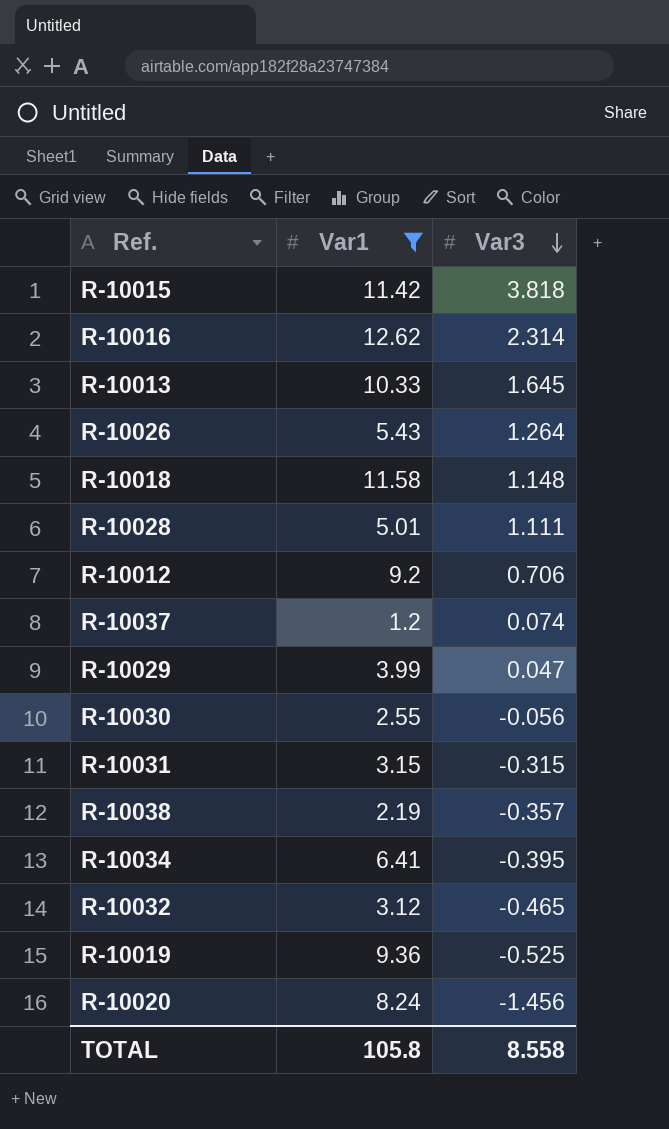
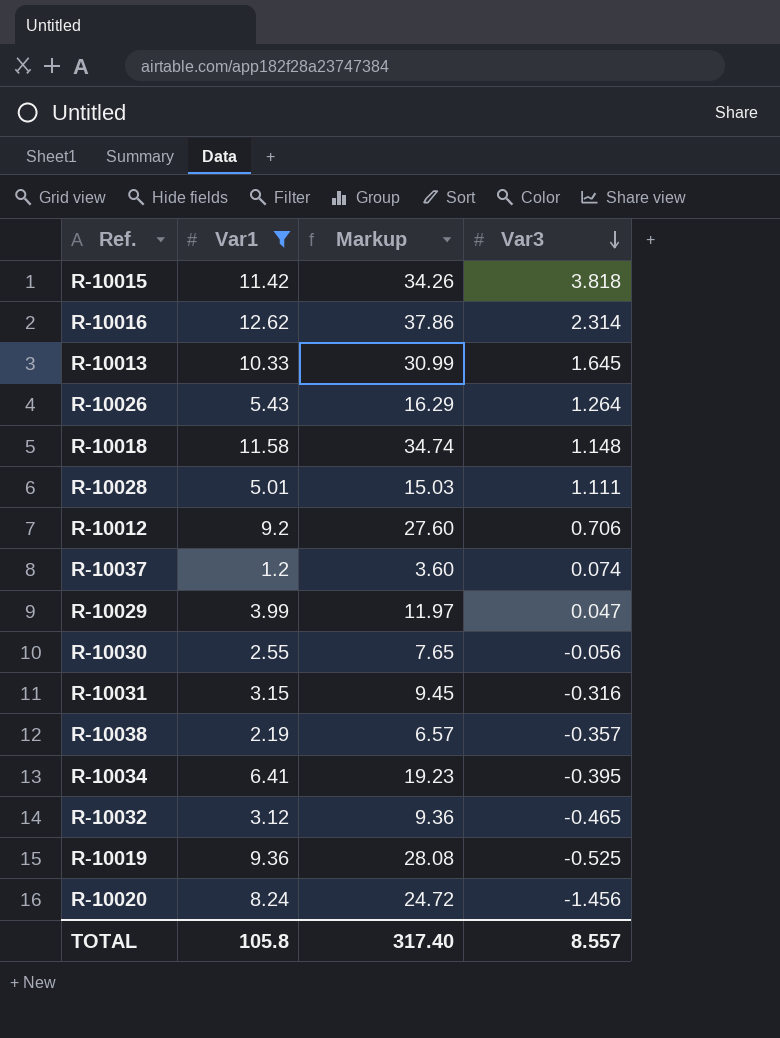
column Markup | formula: none -> [Var1] * 3
R-10031 | Var3: -0.315 -> -0.316
TOTAL | Var3: 8.558 -> 8.557

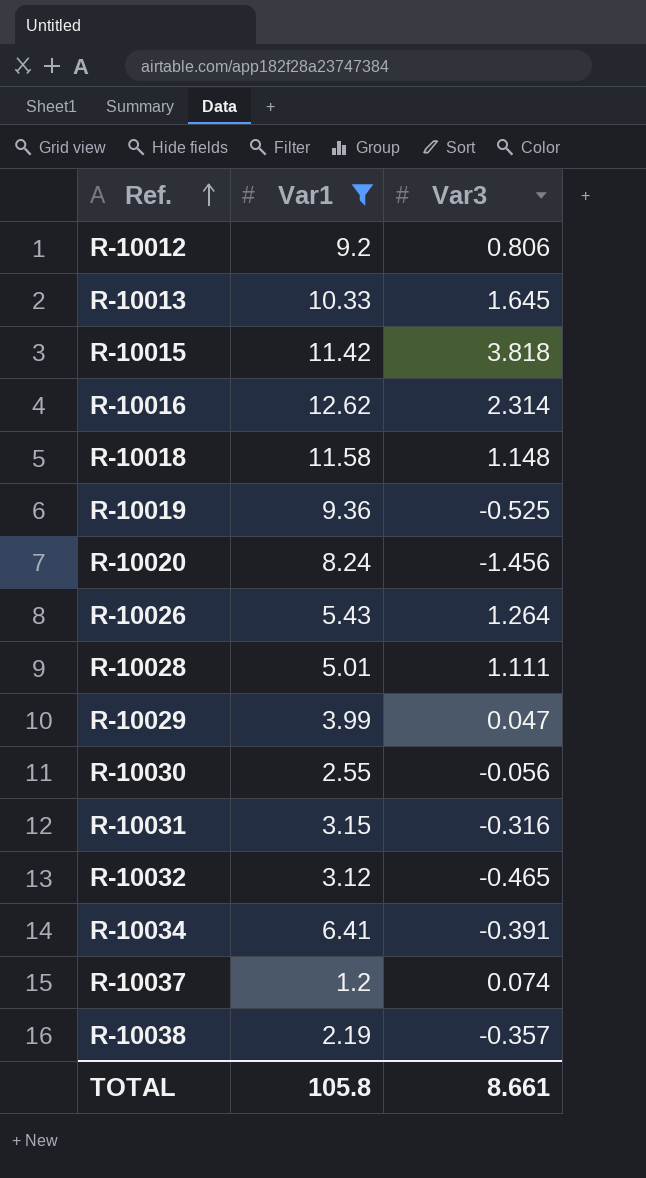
row order: Var3 descending -> Ref. ascending
column Markup | formula: [Var1] * 3 -> none
R-10012 | Var3: 0.706 -> 0.806
R-10034 | Var3: -0.395 -> -0.391
TOTAL | Var3: 8.557 -> 8.661

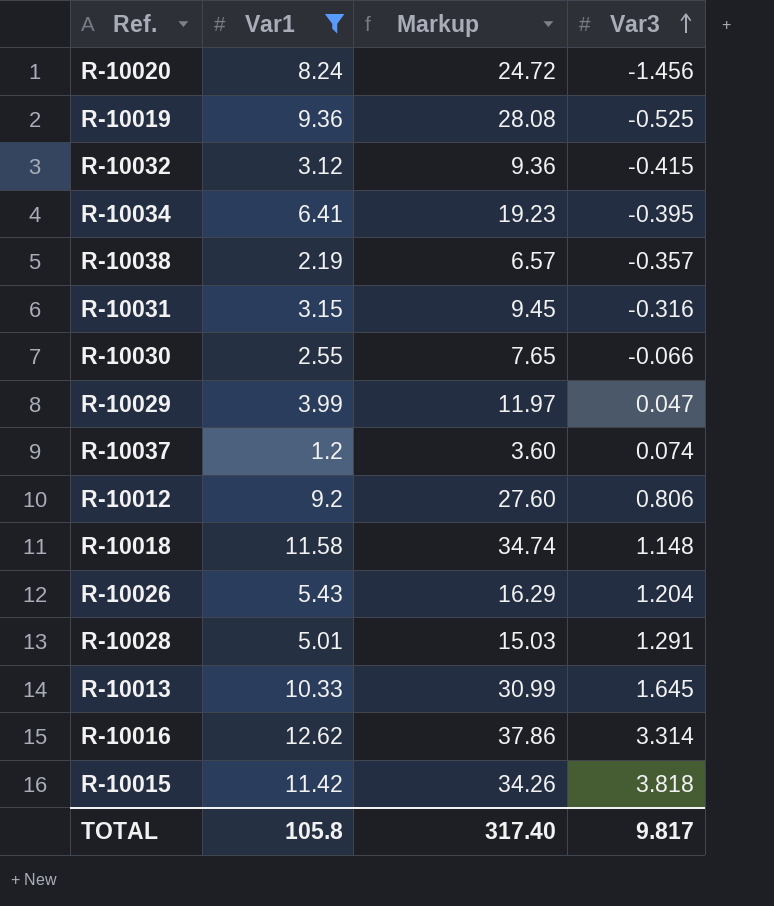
row order: Ref. ascending -> Var3 ascending
column Markup | formula: none -> [Var1] * 3
R-10032 | Var3: -0.465 -> -0.415
R-10034 | Var3: -0.391 -> -0.395
R-10030 | Var3: -0.056 -> -0.066
R-10026 | Var3: 1.264 -> 1.204
R-10028 | Var3: 1.111 -> 1.291
R-10016 | Var3: 2.314 -> 3.314
TOTAL | Var3: 8.661 -> 9.817

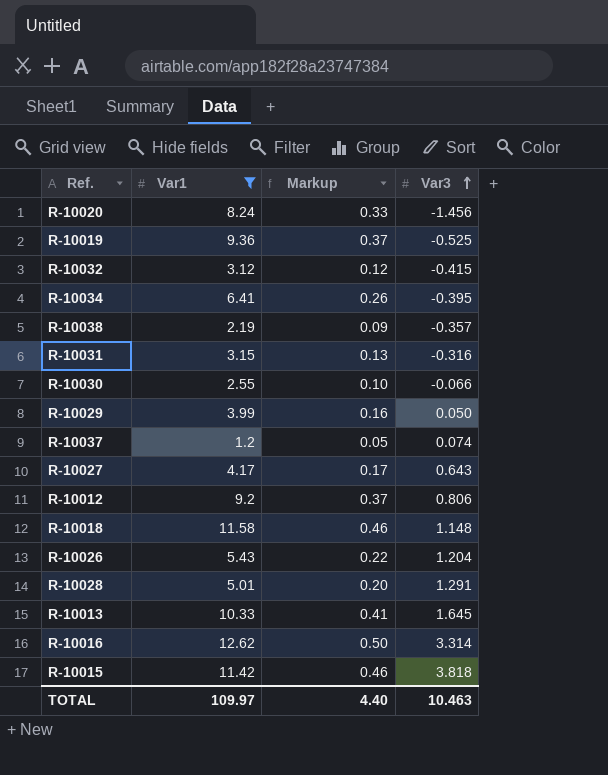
column Markup | formula: [Var1] * 3 -> [Var1] * 0.04
R-10029 | Var3: 0.047 -> 0.050
row R-10027: none -> 4.17 | 0.17 | 0.643
TOTAL | Var1: 105.8 -> 109.97
TOTAL | Markup: 317.40 -> 4.40
TOTAL | Var3: 9.817 -> 10.463

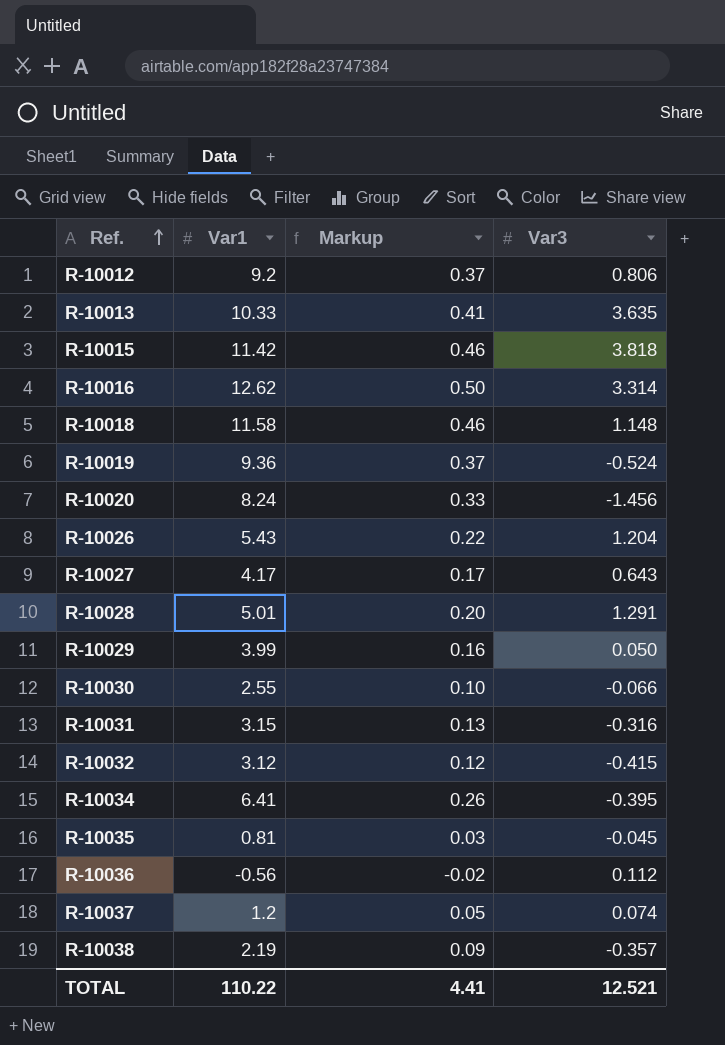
filter: Var1 >= 1.2 -> none
row order: Var3 ascending -> Ref. ascending
R-10013 | Var3: 1.645 -> 3.635
R-10019 | Var3: -0.525 -> -0.524
TOTAL | Var1: 109.97 -> 110.22
TOTAL | Markup: 4.40 -> 4.41
TOTAL | Var3: 10.463 -> 12.521

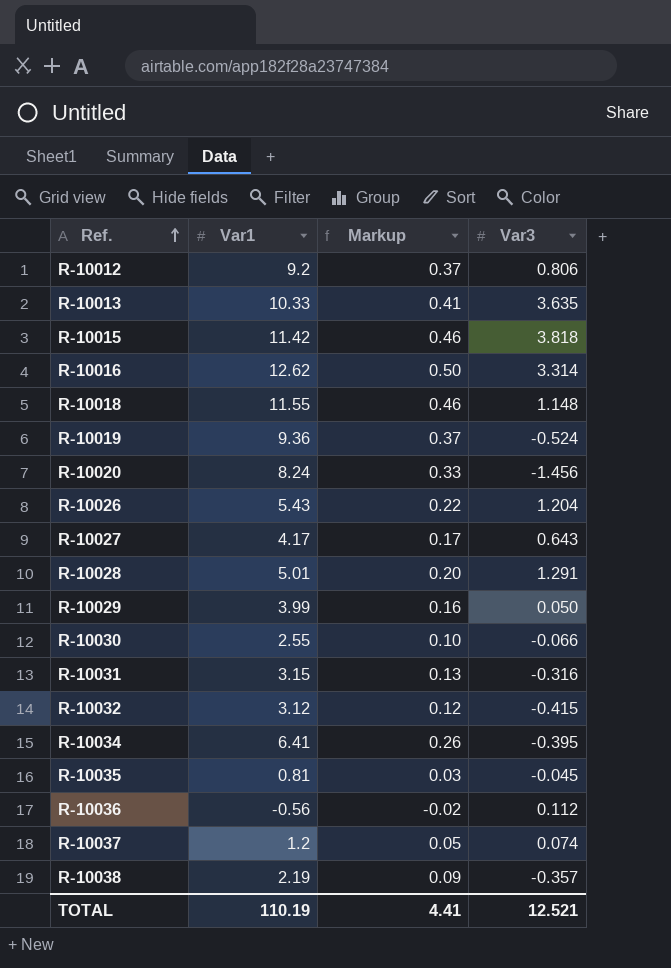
R-10018 | Var1: 11.58 -> 11.55
TOTAL | Var1: 110.22 -> 110.19

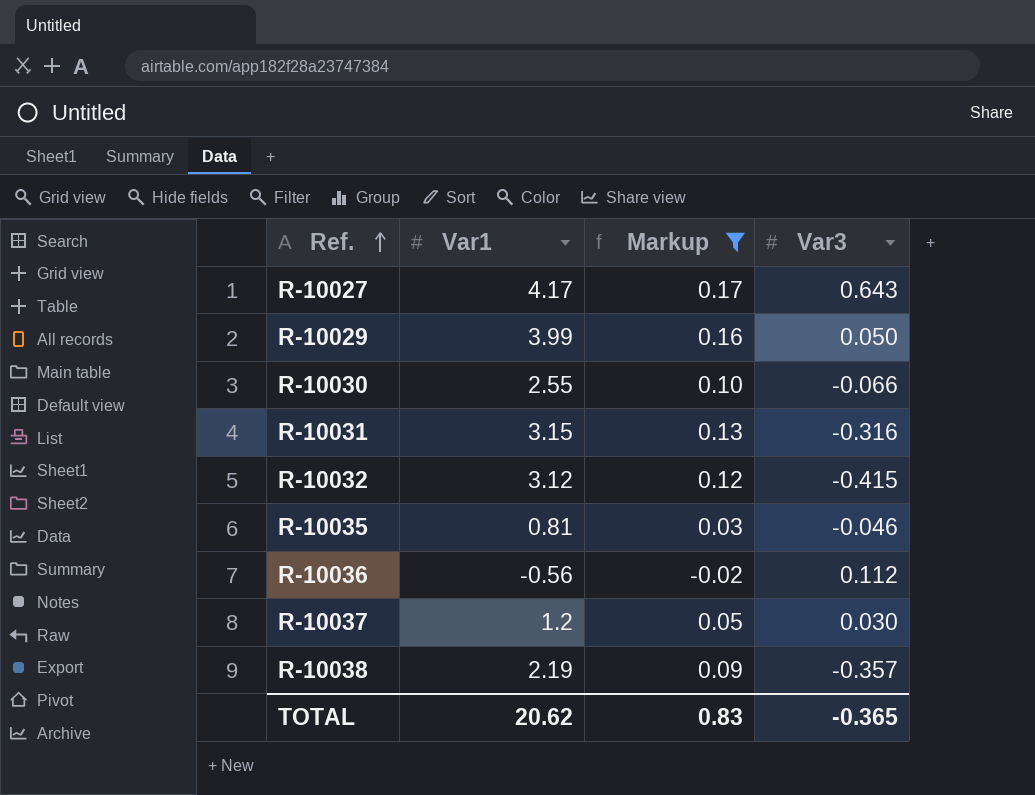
filter: none -> Markup <= 0.17
R-10035 | Var3: -0.045 -> -0.046
R-10037 | Var3: 0.074 -> 0.030
TOTAL | Var1: 110.19 -> 20.62
TOTAL | Markup: 4.41 -> 0.83
TOTAL | Var3: 12.521 -> -0.365

